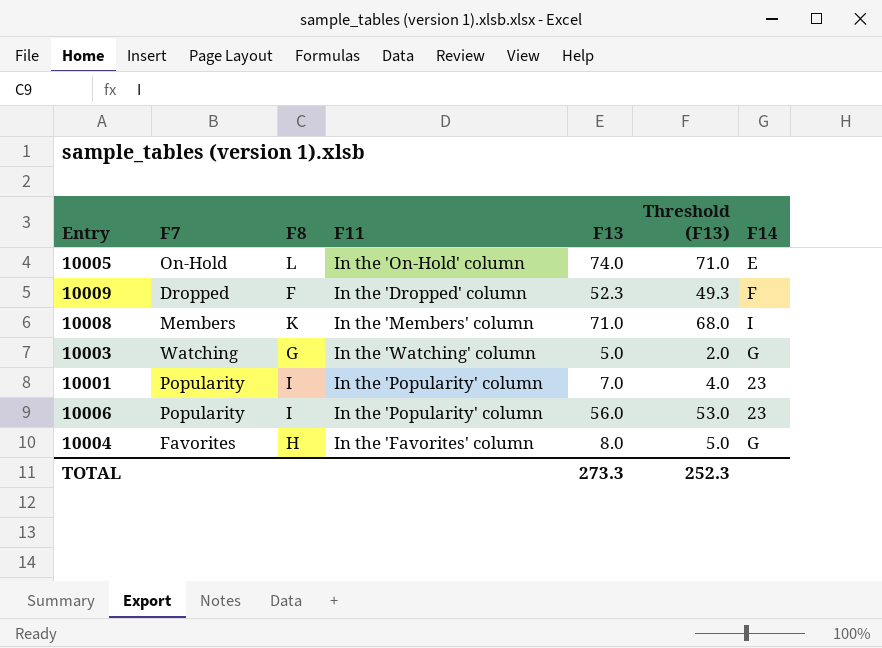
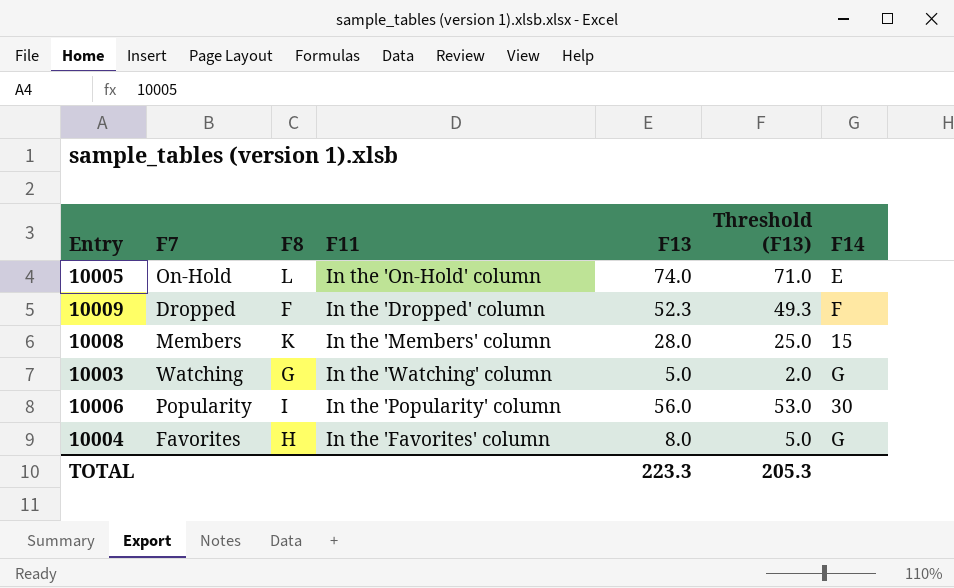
row 10001: Popularity | I | In the 'Popularity' column | 7.0 | 4.0 | 23 -> none
10008 | F13: 71.0 -> 28.0
10008 | Threshold (F13): 68.0 -> 25.0
10008 | F14: I -> 15
10006 | F14: 23 -> 30
TOTAL | F13: 273.3 -> 223.3
TOTAL | Threshold (F13): 252.3 -> 205.3

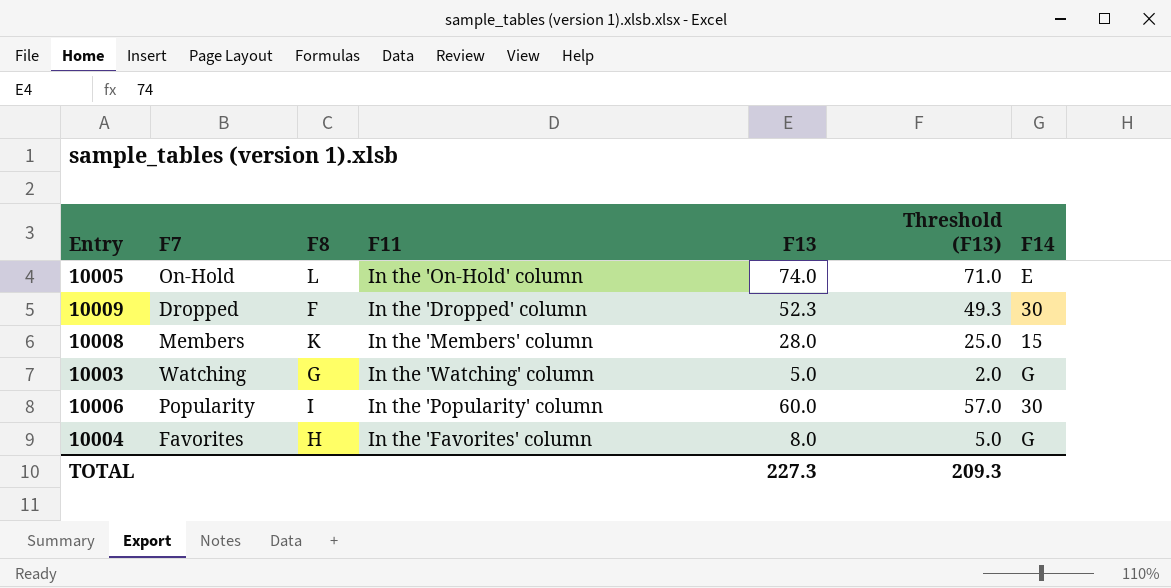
10009 | F14: F -> 30
10006 | F13: 56.0 -> 60.0
10006 | Threshold (F13): 53.0 -> 57.0
TOTAL | F13: 223.3 -> 227.3
TOTAL | Threshold (F13): 205.3 -> 209.3

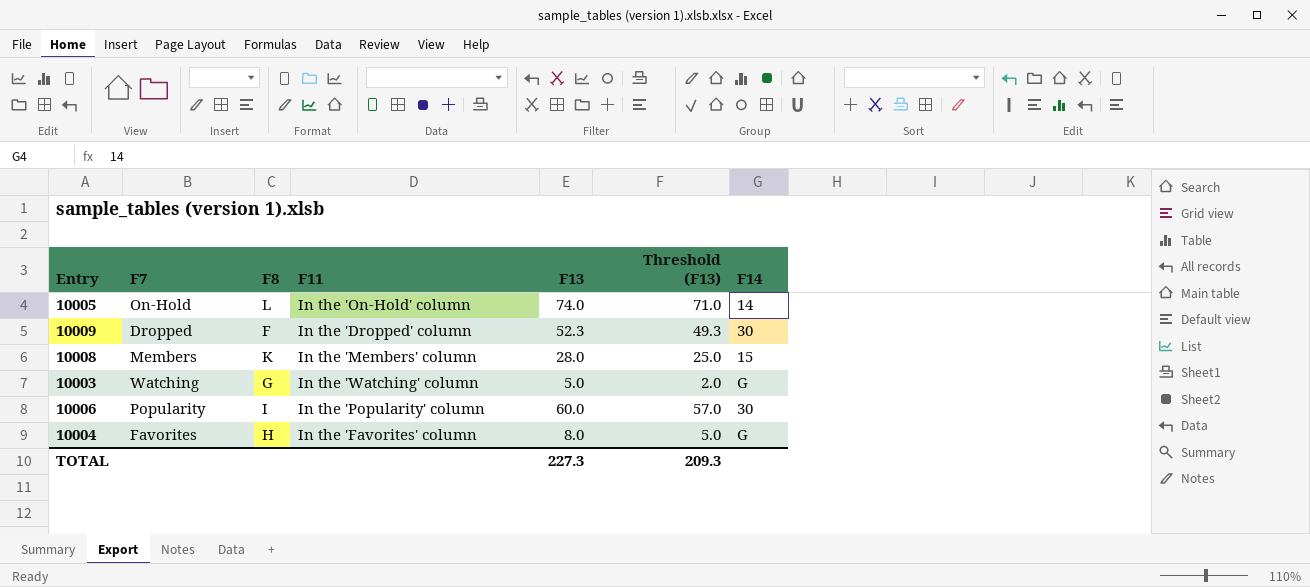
10005 | F14: E -> 14

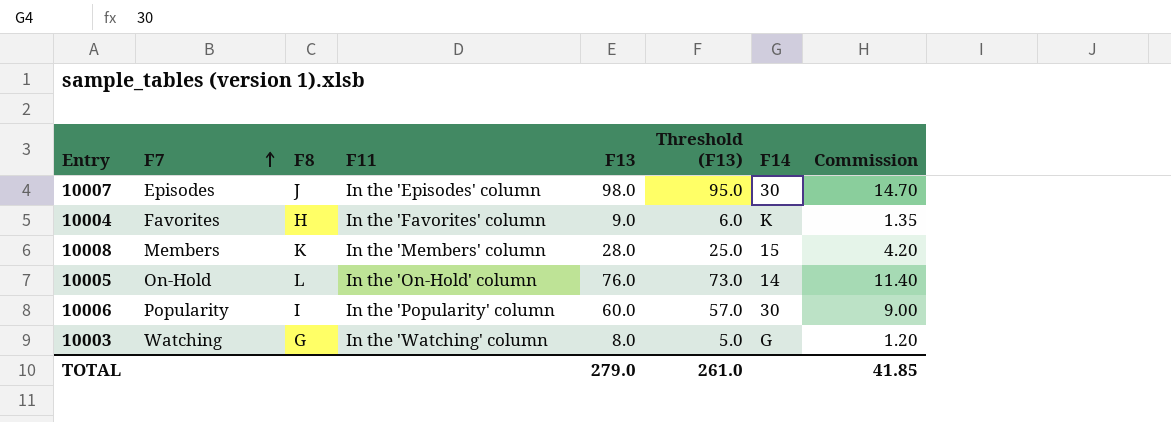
row order: none -> F7 ascending
column Commission | formula: none -> [F13] * 0.15
row 10009: Dropped | F | In the 'Dropped' column | 52.3 | 49.3 | 30 -> none
row 10007: none -> Episodes | J | In the 'Episodes' column | 98.0 | 95.0 | 30 | 14.70
10004 | F13: 8.0 -> 9.0
10004 | Threshold (F13): 5.0 -> 6.0
10004 | F14: G -> K
10005 | F13: 74.0 -> 76.0
10005 | Threshold (F13): 71.0 -> 73.0
10003 | F13: 5.0 -> 8.0
10003 | Threshold (F13): 2.0 -> 5.0
TOTAL | F13: 227.3 -> 279.0
TOTAL | Threshold (F13): 209.3 -> 261.0

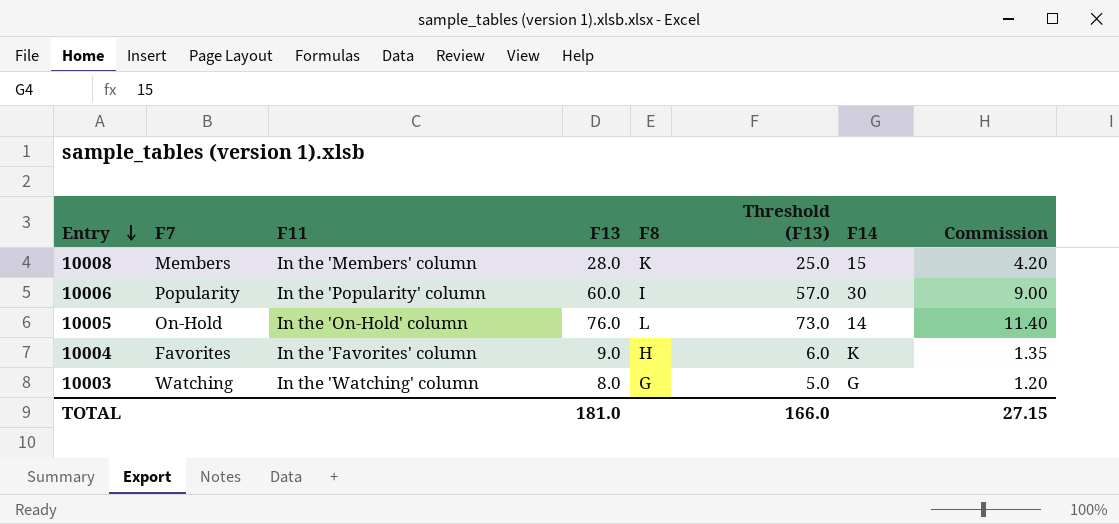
row order: F7 ascending -> Entry descending
column F8 | position: 3 -> 5
row 10007: Episodes | J | In the 'Episodes' column | 98.0 | 95.0 | 30 | 14.70 -> none
TOTAL | F13: 279.0 -> 181.0
TOTAL | Threshold (F13): 261.0 -> 166.0
TOTAL | Commission: 41.85 -> 27.15

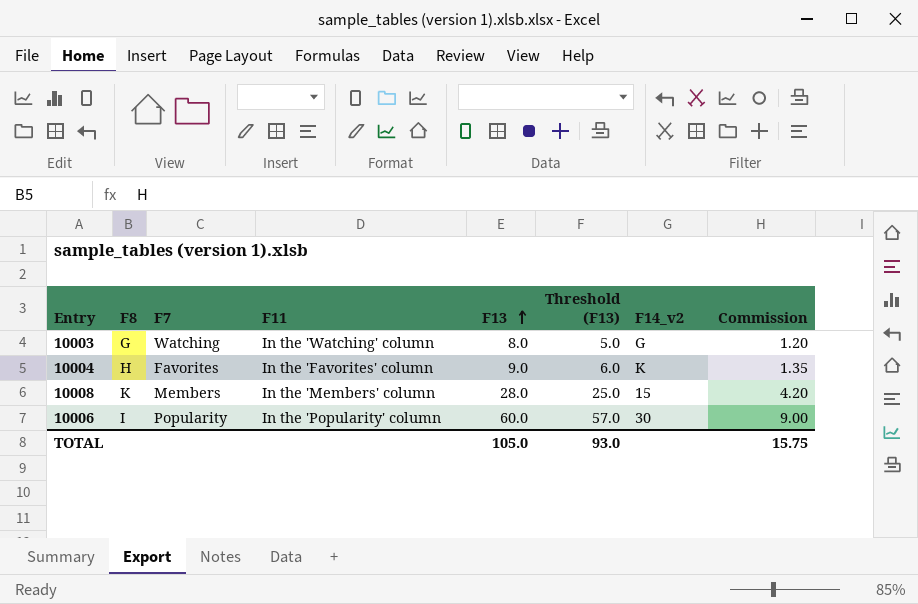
row order: Entry descending -> F13 ascending
column F8 | position: 5 -> 2
column name: F14 -> F14_v2
row 10005: On-Hold | In the 'On-Hold' column | 76.0 | L | 73.0 | 14 | 11.40 -> none
TOTAL | F13: 181.0 -> 105.0
TOTAL | Threshold (F13): 166.0 -> 93.0
TOTAL | Commission: 27.15 -> 15.75

